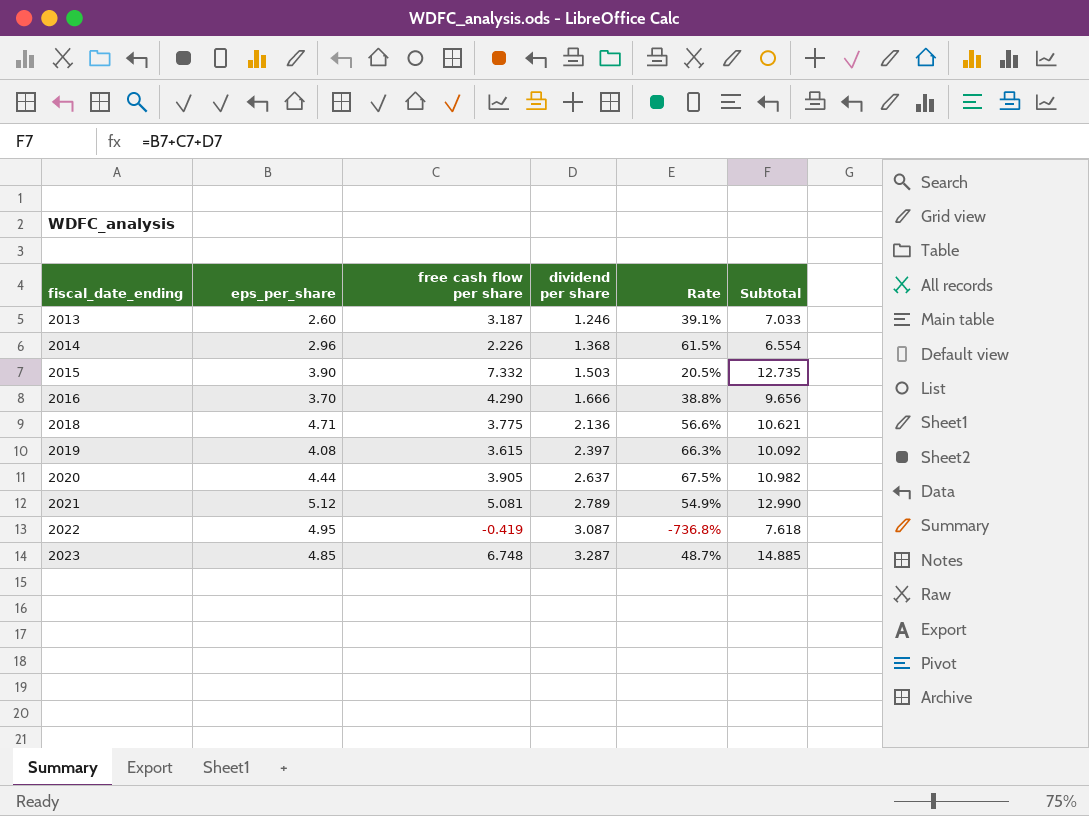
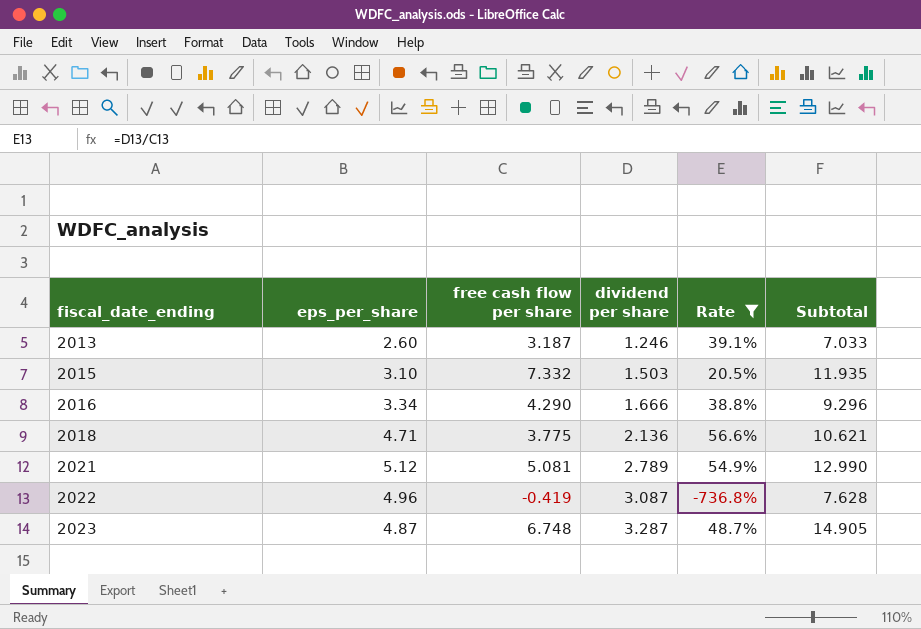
filter: none -> Rate <= 56.6%
2015 | eps_per_share: 3.90 -> 3.10
2015 | Subtotal: 12.735 -> 11.935
2016 | eps_per_share: 3.70 -> 3.34
2016 | Subtotal: 9.656 -> 9.296
2022 | eps_per_share: 4.95 -> 4.96
2022 | Subtotal: 7.618 -> 7.628
2023 | eps_per_share: 4.85 -> 4.87
2023 | Subtotal: 14.885 -> 14.905

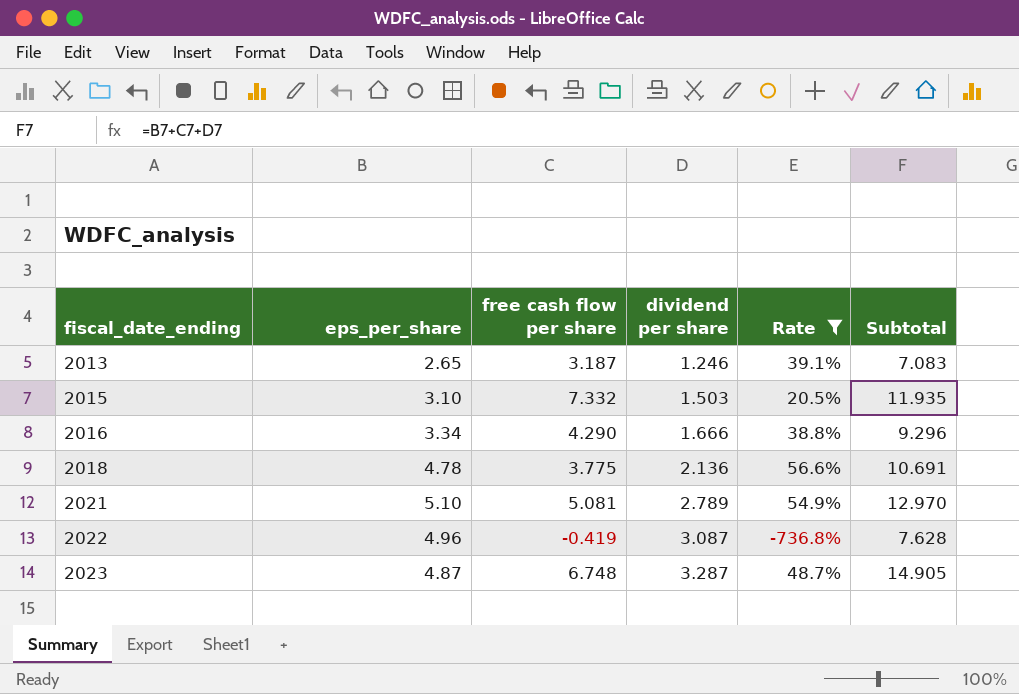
2013 | eps_per_share: 2.60 -> 2.65
2013 | Subtotal: 7.033 -> 7.083
2018 | eps_per_share: 4.71 -> 4.78
2018 | Subtotal: 10.621 -> 10.691
2021 | eps_per_share: 5.12 -> 5.10
2021 | Subtotal: 12.990 -> 12.970

